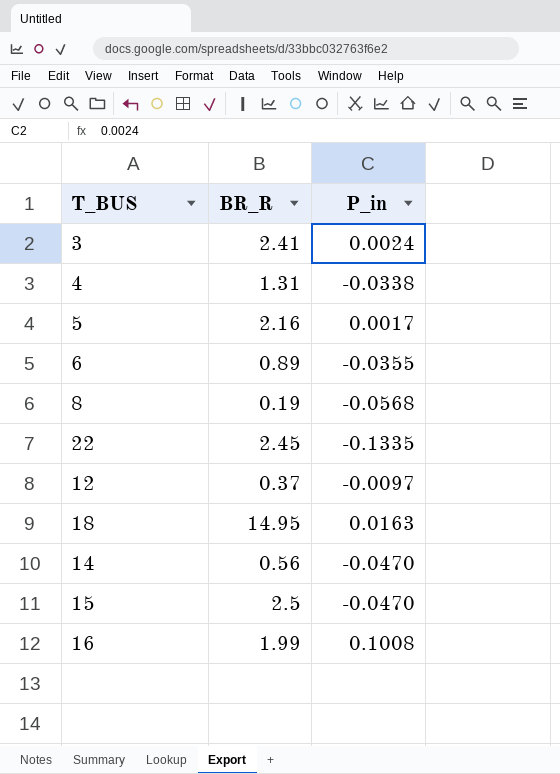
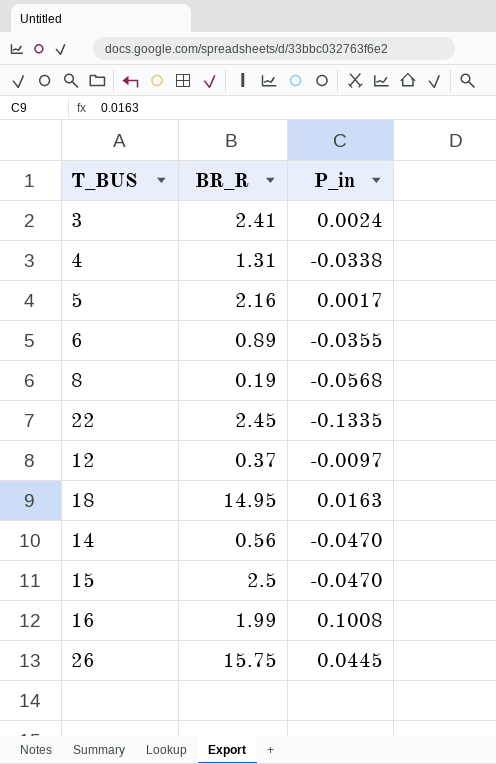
row 26: none -> 15.75 | 0.0445

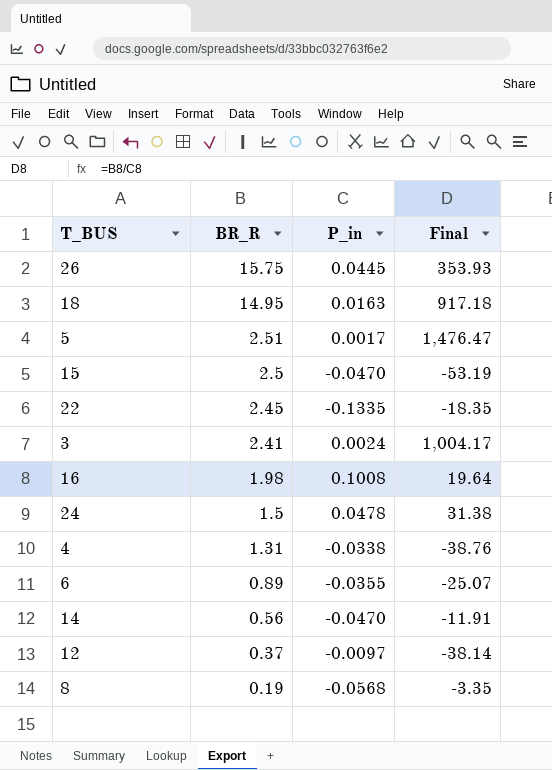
row order: none -> BR_R descending
column Final | formula: none -> [BR_R] / [P_in]
5 | BR_R: 2.16 -> 2.51
16 | BR_R: 1.99 -> 1.98
row 24: none -> 1.5 | 0.0478 | 31.38

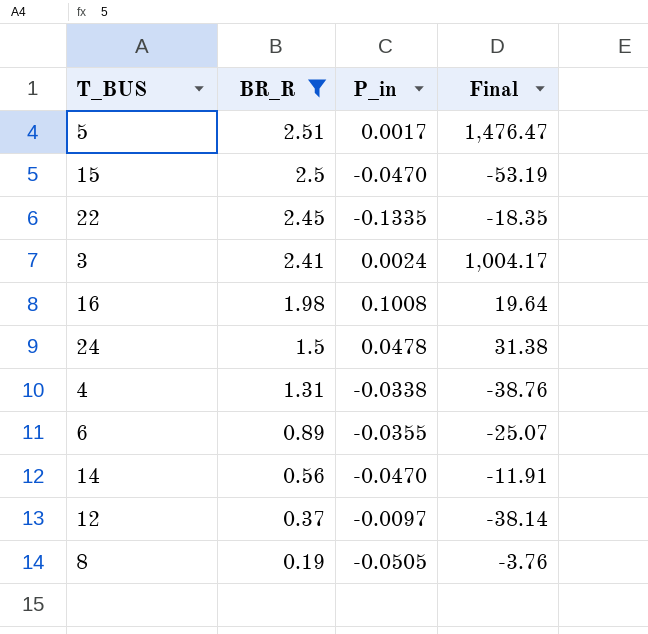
filter: none -> BR_R <= 2.51
8 | P_in: -0.0568 -> -0.0505
8 | Final: -3.35 -> -3.76

